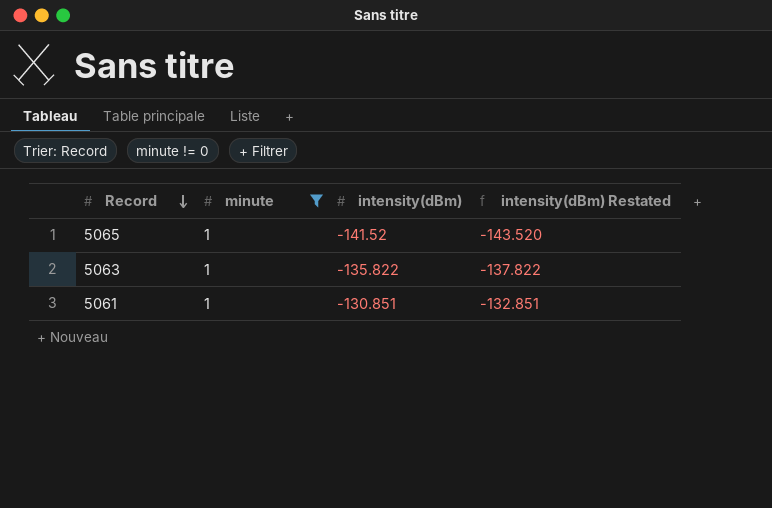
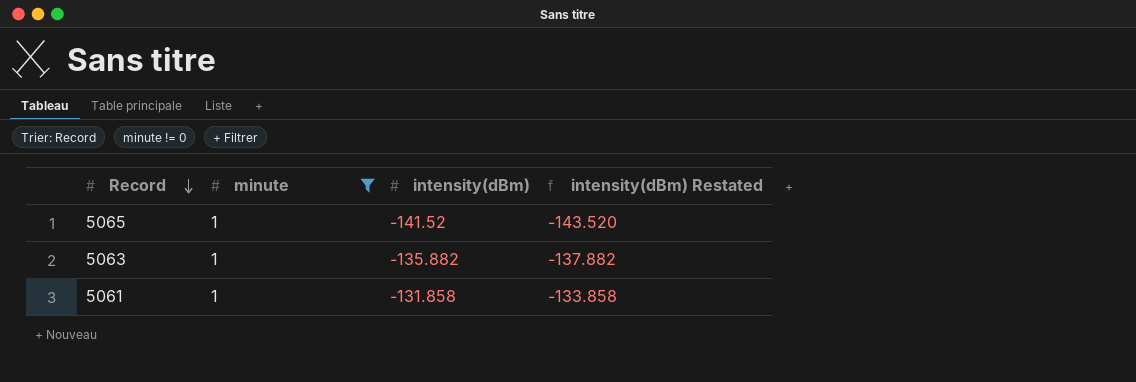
5063 | intensity(dBm): -135.822 -> -135.882
5063 | intensity(dBm) Restated: -137.822 -> -137.882
5061 | intensity(dBm): -130.851 -> -131.858
5061 | intensity(dBm) Restated: -132.851 -> -133.858

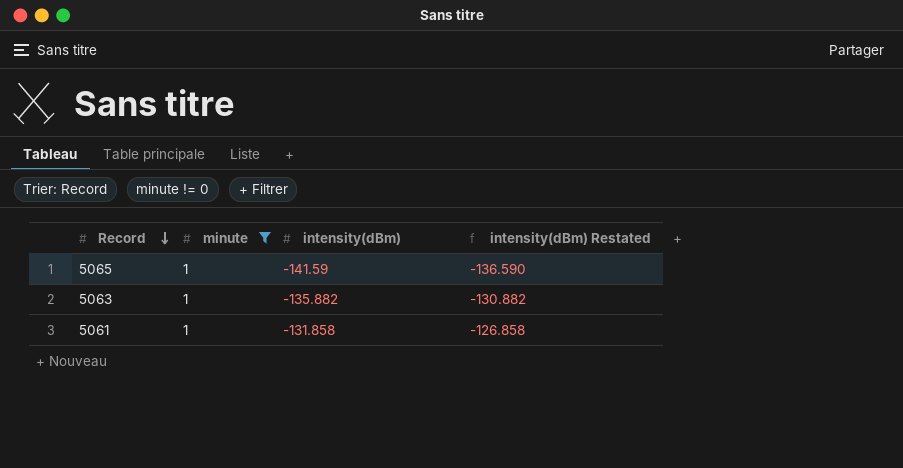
column intensity(dBm) Restated | formula: [intensity(dBm)] - 2 -> [intensity(dBm)] + 5
5065 | intensity(dBm): -141.52 -> -141.59

